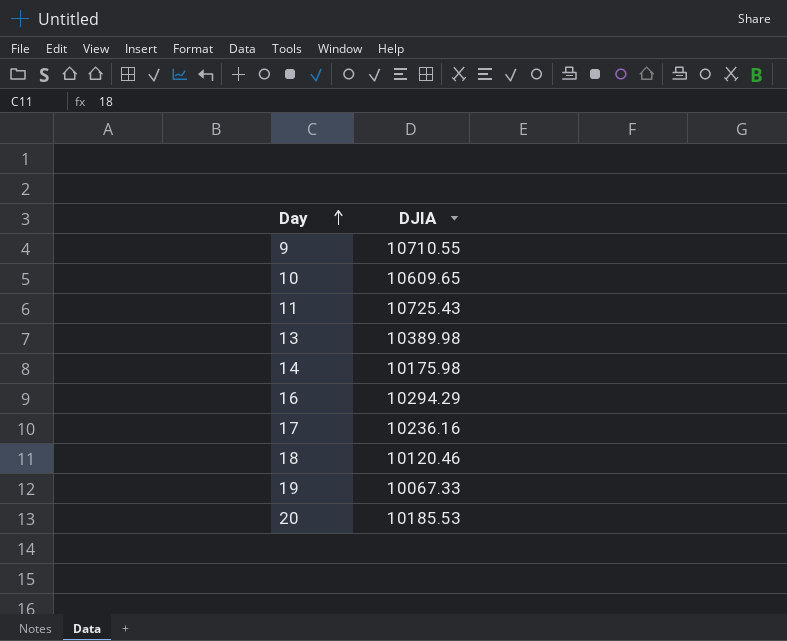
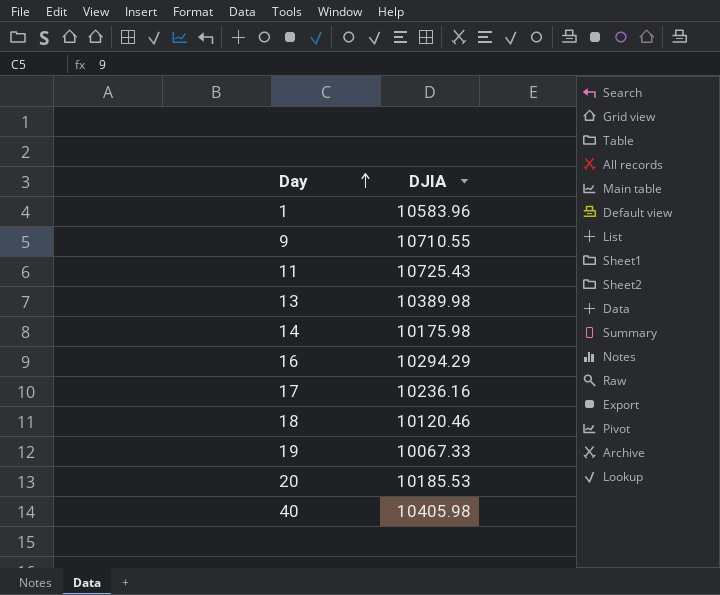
row 10: 10609.65 -> none
row 1: none -> 10583.96
row 40: none -> 10405.98

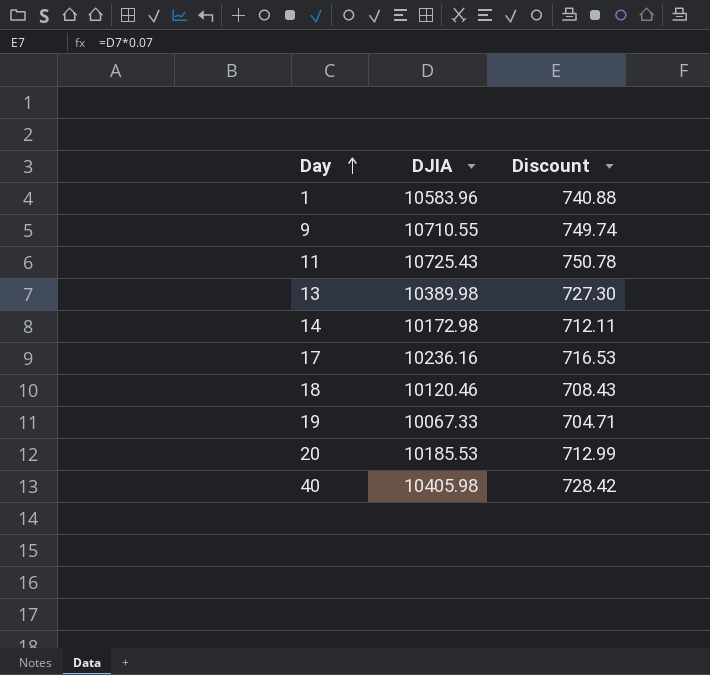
column Discount | formula: none -> [DJIA] * 0.07
row 16: 10294.29 -> none
14 | DJIA: 10175.98 -> 10172.98

